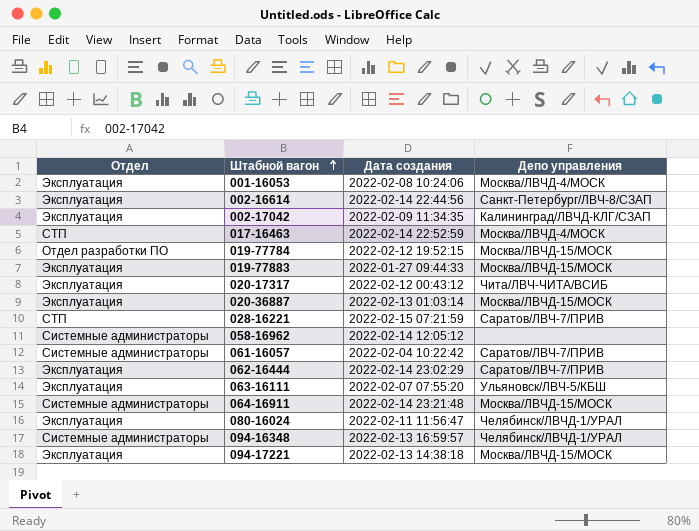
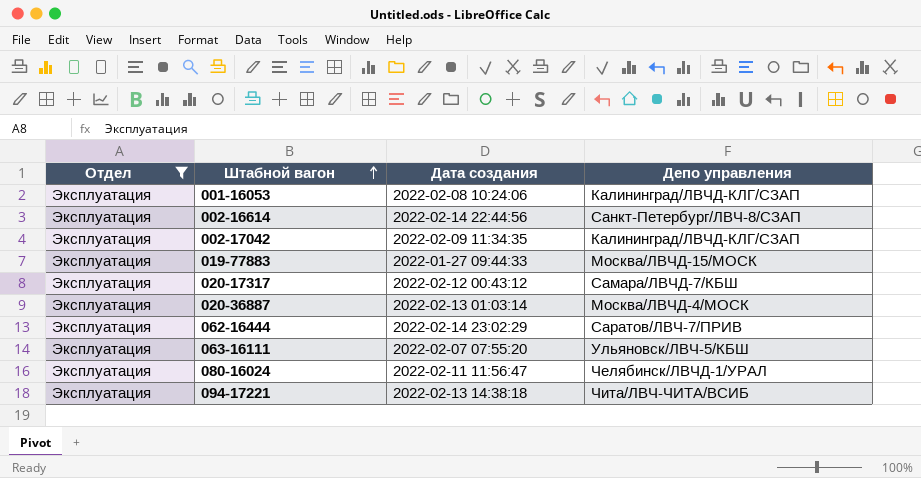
filter: none -> Отдел = Эксплуатация
001-16053 | Депо управления: Москва/ЛВЧД-4/МОСК -> Калининград/ЛВЧД-КЛГ/СЗАП
020-17317 | Депо управления: Чита/ЛВЧ-ЧИТА/ВСИБ -> Самара/ЛВЧД-7/КБШ
020-36887 | Депо управления: Москва/ЛВЧД-15/МОСК -> Москва/ЛВЧД-4/МОСК
094-17221 | Депо управления: Москва/ЛВЧД-15/МОСК -> Чита/ЛВЧ-ЧИТА/ВСИБ

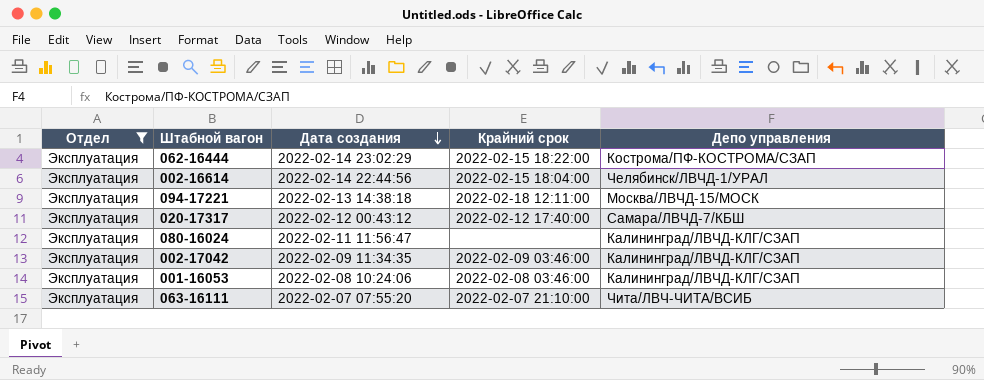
row order: Штабной вагон ascending -> Дата создания descending
column Крайний срок | position: none -> 4
row 019-77883: Эксплуатация | 2022-01-27 09:44:33 | Москва/ЛВЧД-15/МОСК -> none
row 020-36887: Эксплуатация | 2022-02-13 01:03:14 | Москва/ЛВЧД-4/МОСК -> none
062-16444 | Депо управления: Саратов/ЛВЧ-7/ПРИВ -> Кострома/ПФ-КОСТРОМА/СЗАП
002-16614 | Депо управления: Санкт-Петербург/ЛВЧ-8/СЗАП -> Челябинск/ЛВЧД-1/УРАЛ
094-17221 | Депо управления: Чита/ЛВЧ-ЧИТА/ВСИБ -> Москва/ЛВЧД-15/МОСК
080-16024 | Депо управления: Челябинск/ЛВЧД-1/УРАЛ -> Калининград/ЛВЧД-КЛГ/СЗАП
063-16111 | Депо управления: Ульяновск/ЛВЧ-5/КБШ -> Чита/ЛВЧ-ЧИТА/ВСИБ

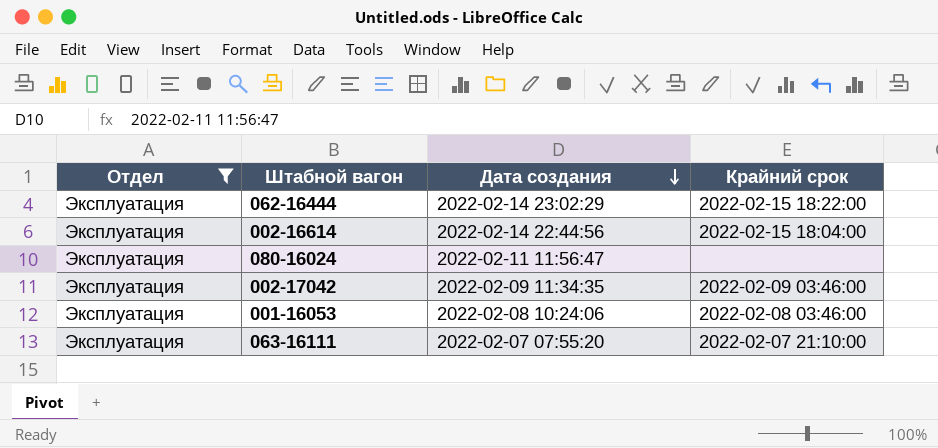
column Депо управления | position: 5 -> none
row 094-17221: Эксплуатация | 2022-02-13 14:38:18 | 2022-02-18 12:11:00 | Москва/ЛВЧД-15/МОСК -> none
row 020-17317: Эксплуатация | 2022-02-12 00:43:12 | 2022-02-12 17:40:00 | Самара/ЛВЧД-7/КБШ -> none

